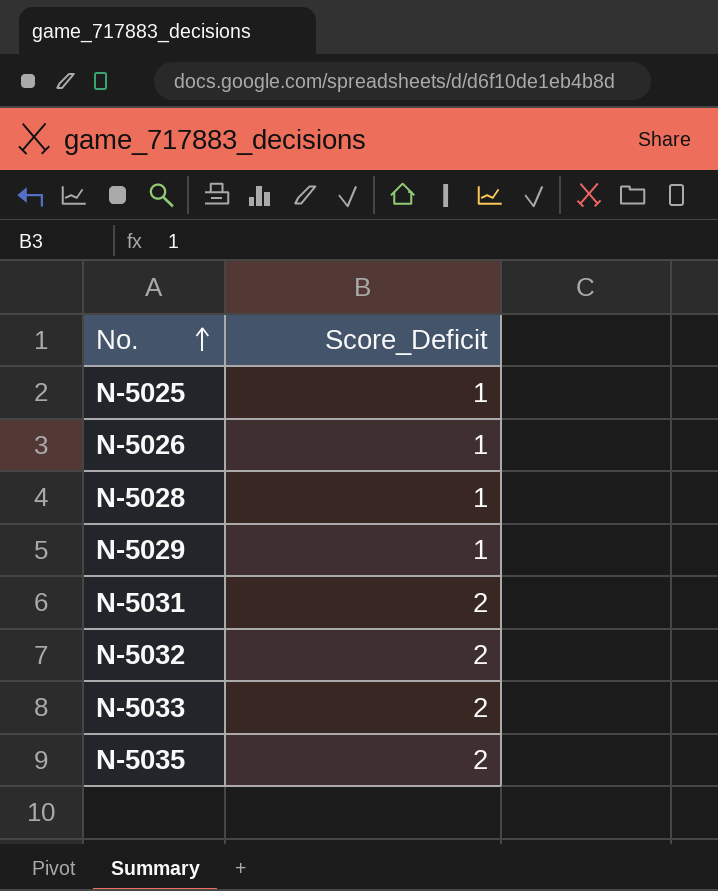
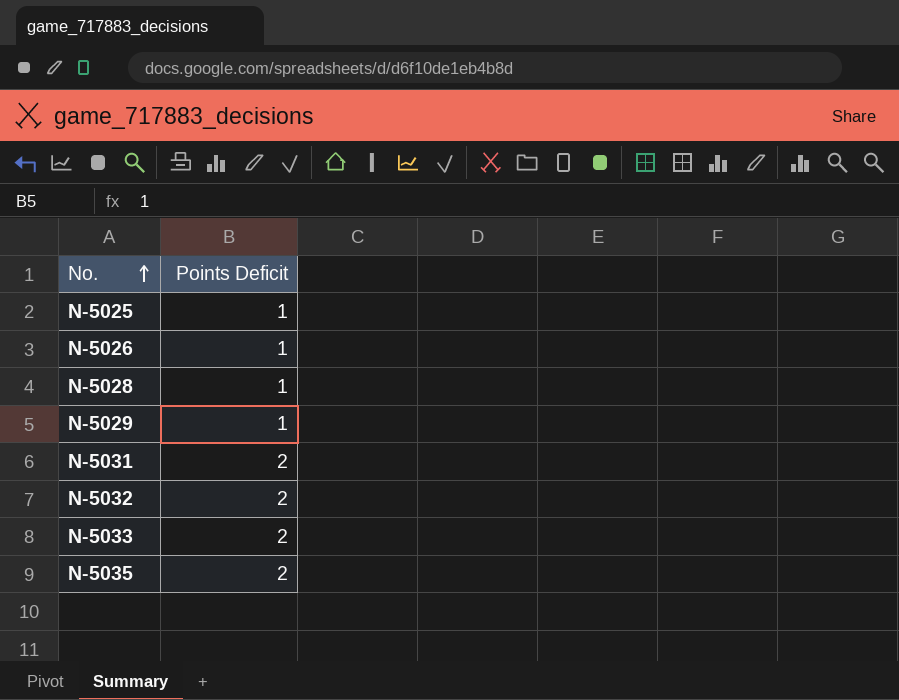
column name: Score_Deficit -> Points Deficit

